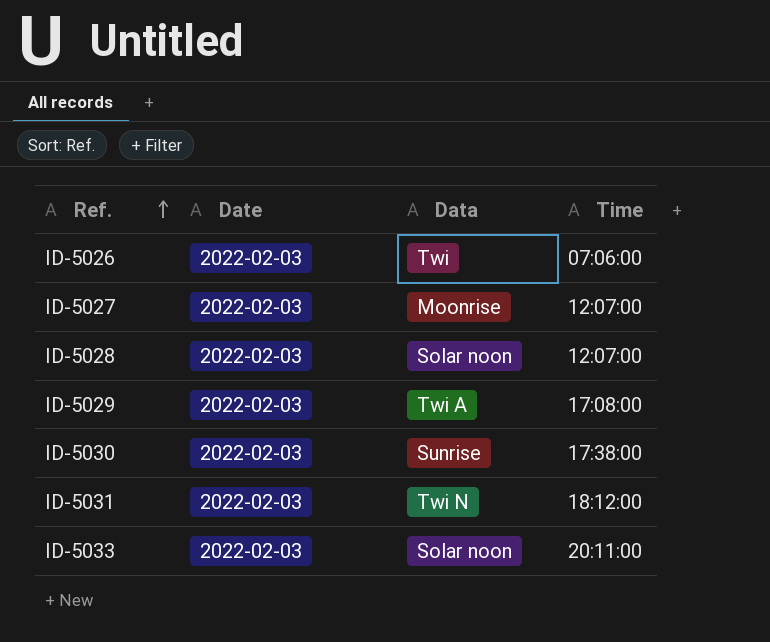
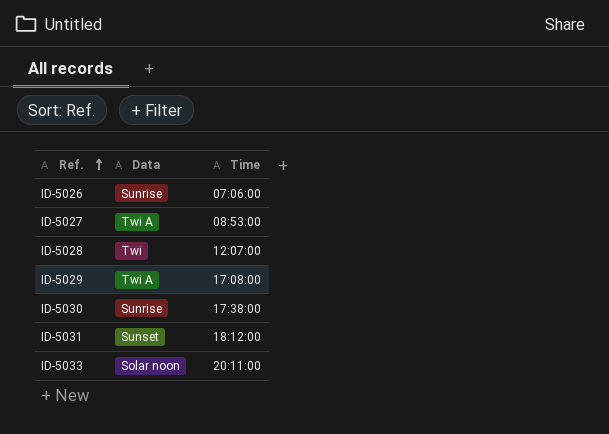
column Date | position: 2 -> none
ID-5026 | Data: Twi -> Sunrise
ID-5027 | Data: Moonrise -> Twi A
ID-5027 | Time: 12:07:00 -> 08:53:00
ID-5028 | Data: Solar noon -> Twi
ID-5031 | Data: Twi N -> Sunset

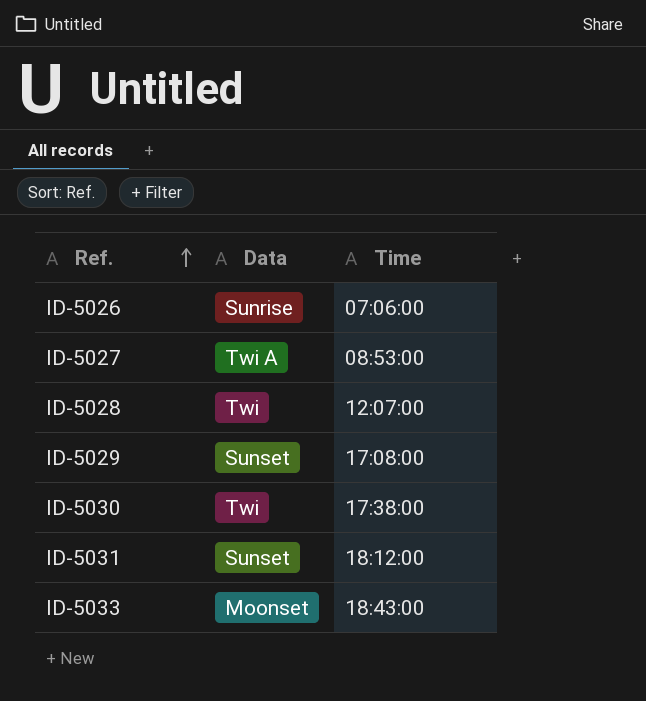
ID-5029 | Data: Twi A -> Sunset
ID-5030 | Data: Sunrise -> Twi
ID-5033 | Data: Solar noon -> Moonset
ID-5033 | Time: 20:11:00 -> 18:43:00

